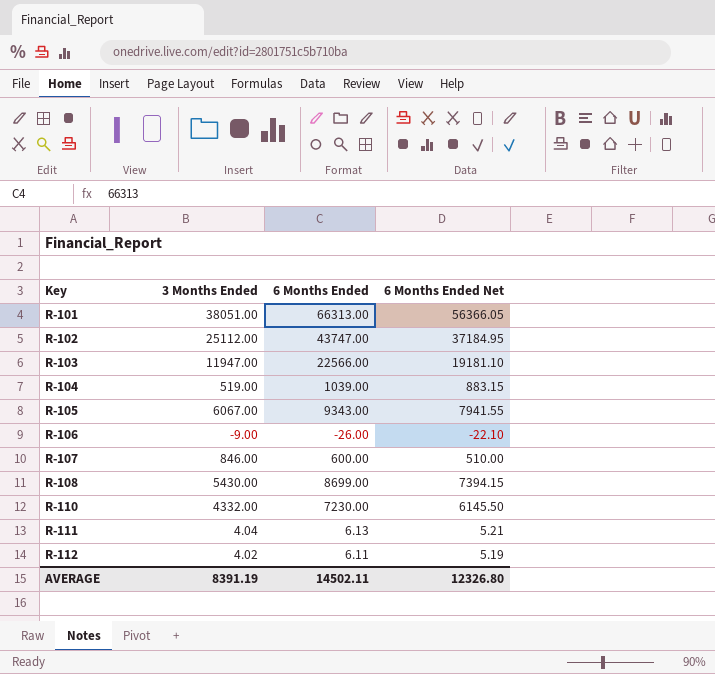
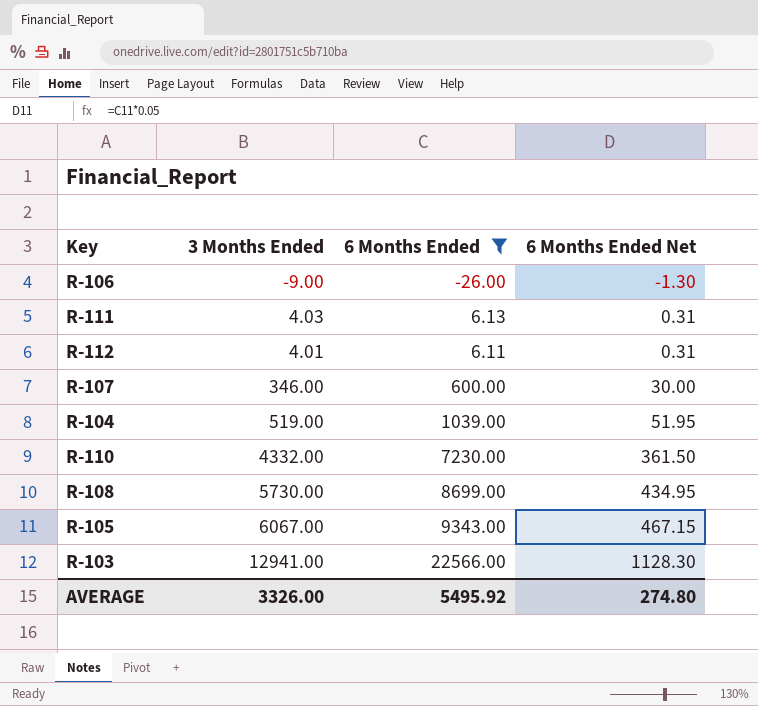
filter: none -> 6 Months Ended <= 22566.00
row order: Key ascending -> 6 Months Ended Net ascending
column 6 Months Ended Net | formula: [6 Months Ended] * 0.85 -> [6 Months Ended] * 0.05
R-111 | 3 Months Ended: 4.04 -> 4.03
R-112 | 3 Months Ended: 4.02 -> 4.01
R-107 | 3 Months Ended: 846.00 -> 346.00
R-108 | 3 Months Ended: 5430.00 -> 5730.00
R-103 | 3 Months Ended: 11947.00 -> 12941.00
AVERAGE | 3 Months Ended: 8391.19 -> 3326.00
AVERAGE | 6 Months Ended: 14502.11 -> 5495.92
AVERAGE | 6 Months Ended Net: 12326.80 -> 274.80

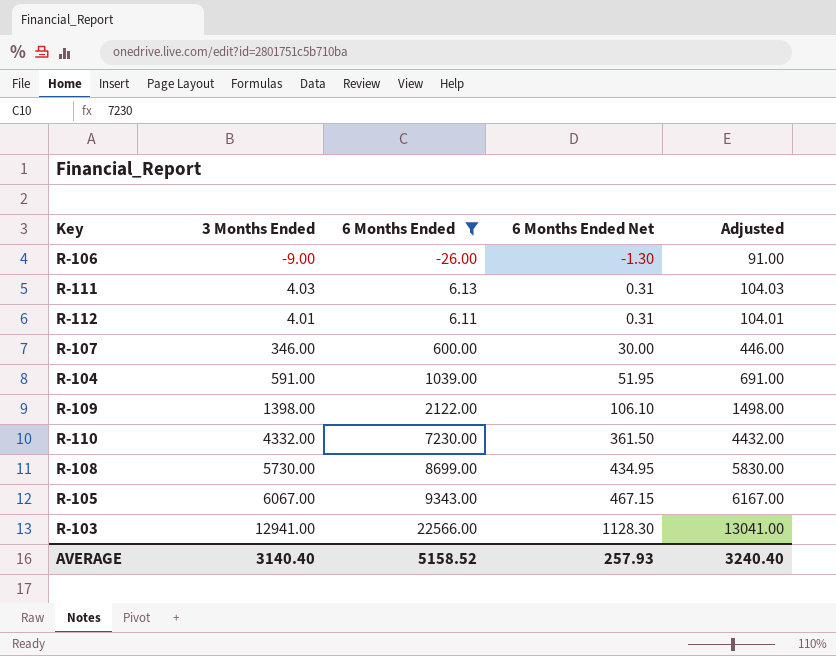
column Adjusted | formula: none -> [3 Months Ended] + 100
R-104 | 3 Months Ended: 519.00 -> 591.00
row R-109: none -> 1398.00 | 2122.00 | 106.10 | 1498.00
AVERAGE | 3 Months Ended: 3326.00 -> 3140.40
AVERAGE | 6 Months Ended: 5495.92 -> 5158.52
AVERAGE | 6 Months Ended Net: 274.80 -> 257.93

